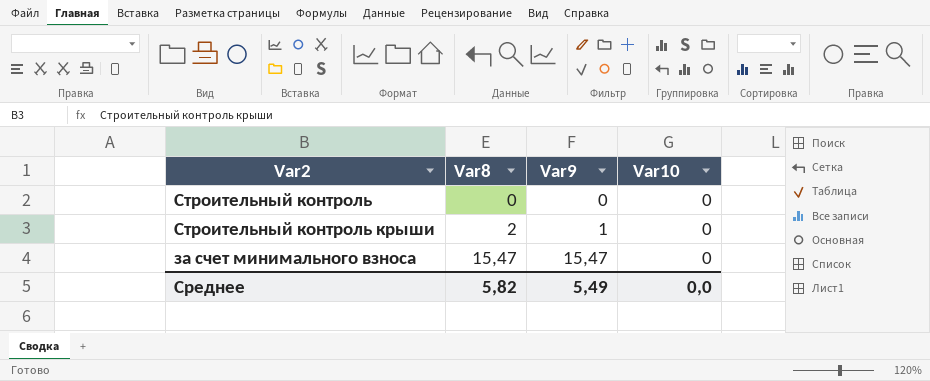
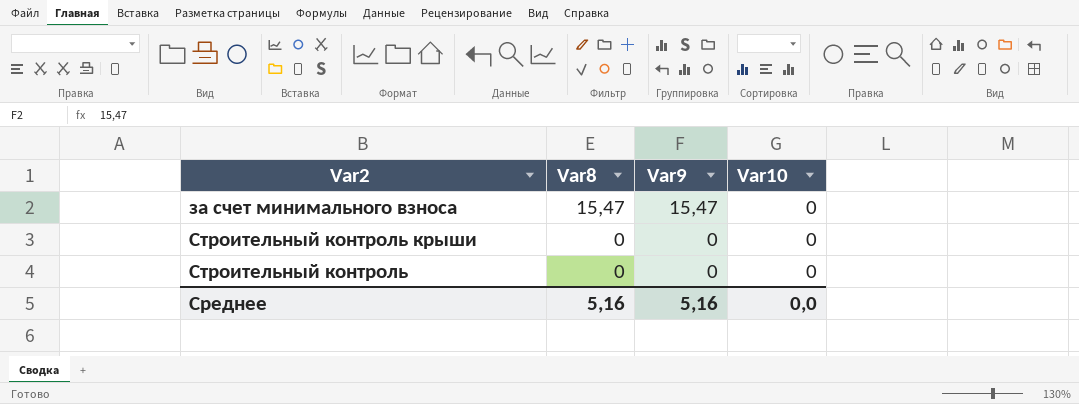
row order: Var8 ascending -> Var8 descending
Строительный контроль крыши | Var8: 2 -> 0
Строительный контроль крыши | Var9: 1 -> 0
Среднее | Var8: 5,82 -> 5,16
Среднее | Var9: 5,49 -> 5,16

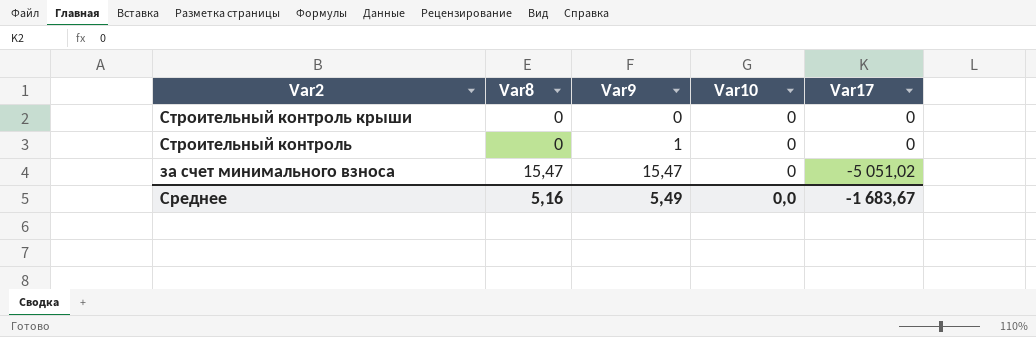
row order: Var8 descending -> Var2 descending
column Var17 | position: none -> 5
Строительный контроль | Var9: 0 -> 1
Среднее | Var9: 5,16 -> 5,49

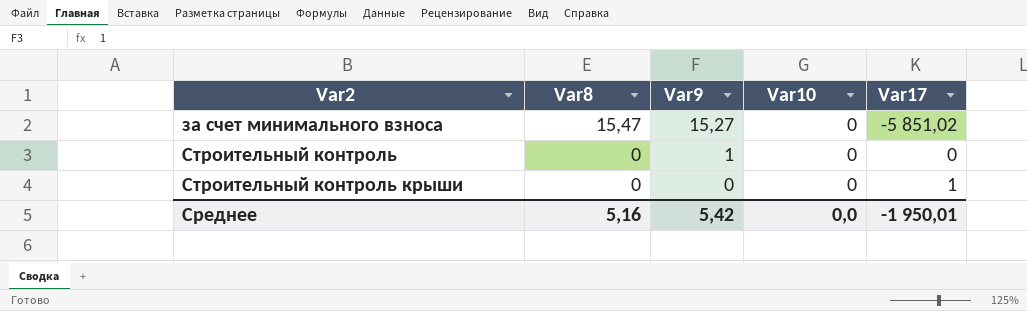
row order: Var2 descending -> Var2 ascending
за счет минимального взноса | Var9: 15,47 -> 15,27
за счет минимального взноса | Var17: -5 051,02 -> -5 851,02
Строительный контроль крыши | Var17: 0 -> 1
Среднее | Var9: 5,49 -> 5,42
Среднее | Var17: -1 683,67 -> -1 950,01

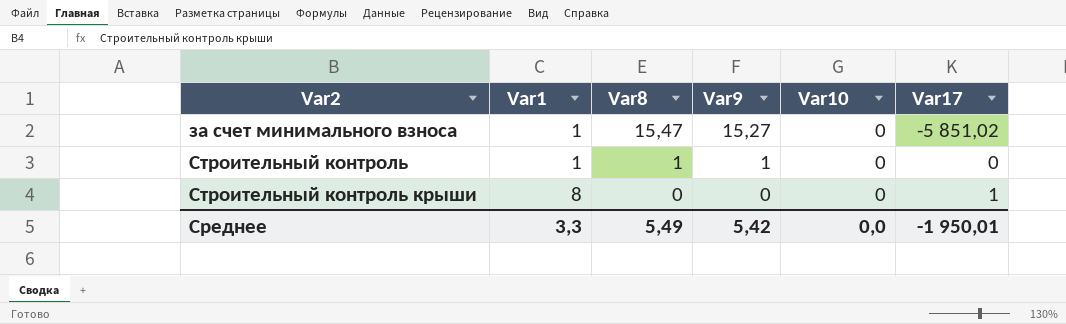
column Var1 | position: none -> 2
Строительный контроль | Var8: 0 -> 1
Среднее | Var8: 5,16 -> 5,49

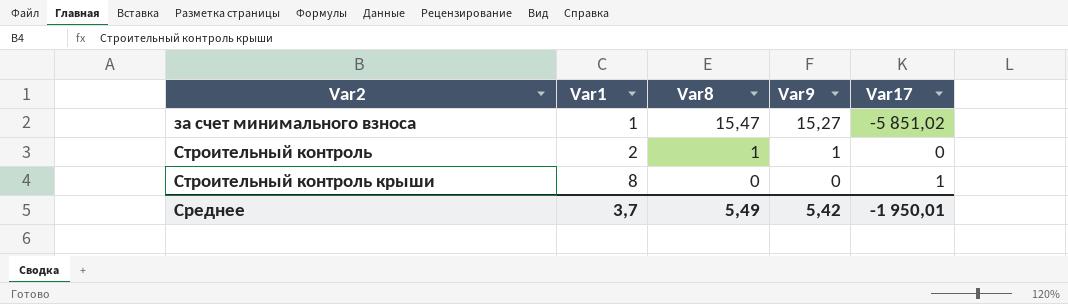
column Var10 | position: 5 -> none
Строительный контроль | Var1: 1 -> 2
Среднее | Var1: 3,3 -> 3,7

